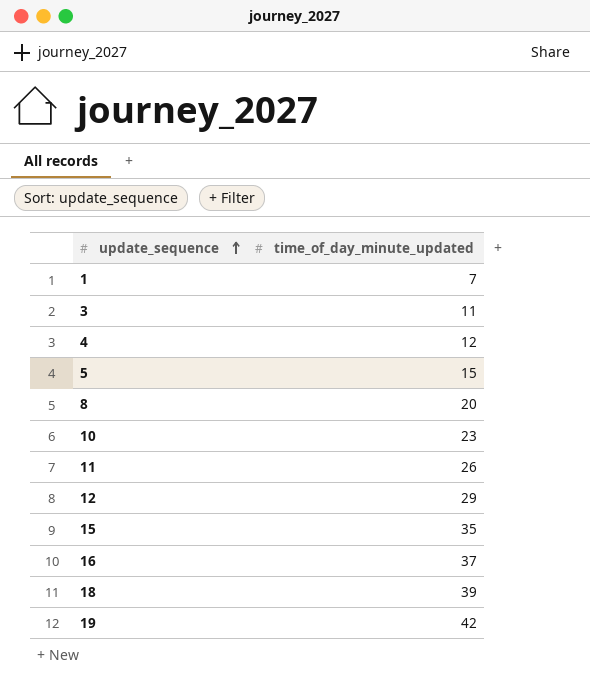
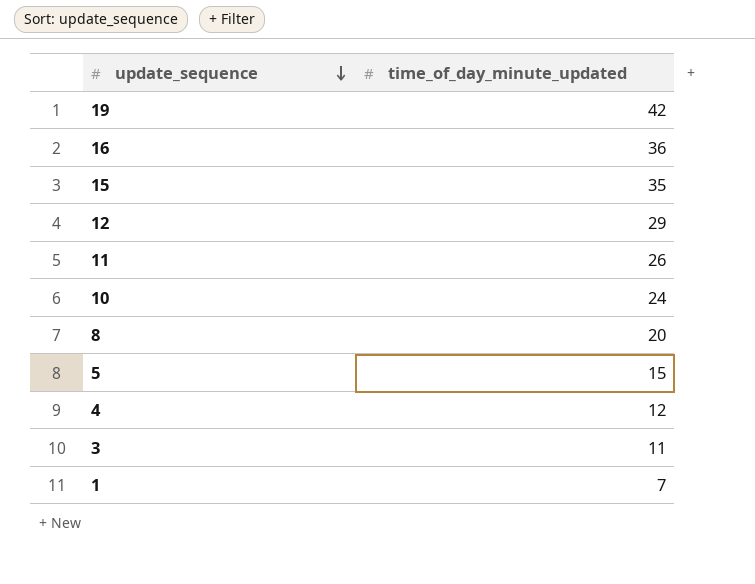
row order: update_sequence ascending -> update_sequence descending
row 18: 39 -> none
16 | time_of_day_minute_updated: 37 -> 36
10 | time_of_day_minute_updated: 23 -> 24

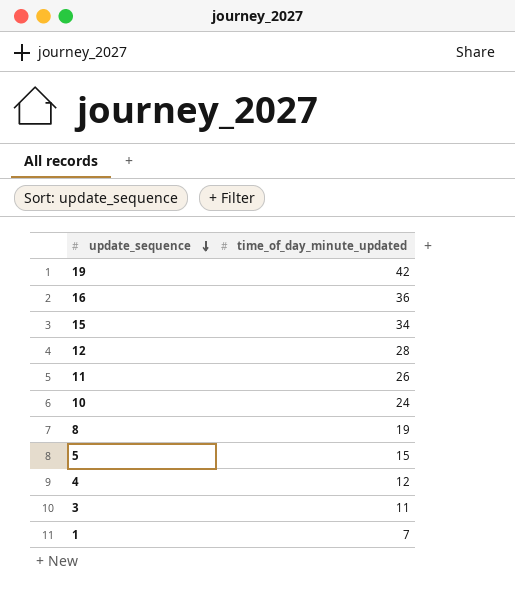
15 | time_of_day_minute_updated: 35 -> 34
12 | time_of_day_minute_updated: 29 -> 28
8 | time_of_day_minute_updated: 20 -> 19

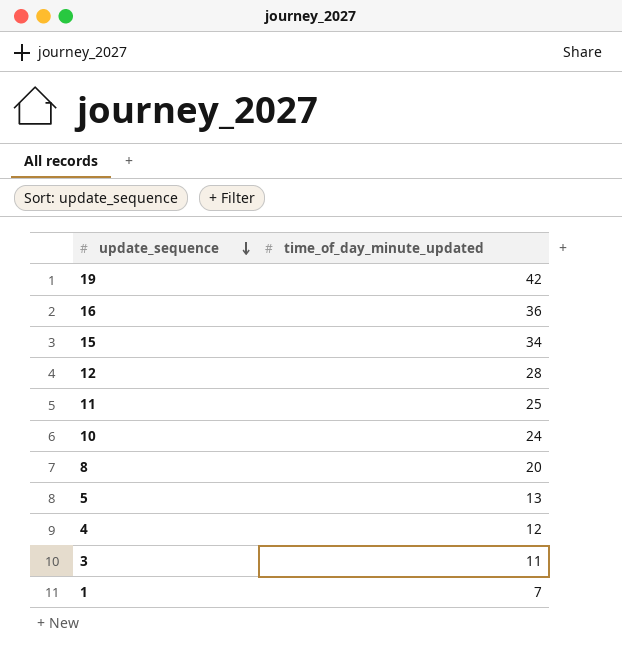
11 | time_of_day_minute_updated: 26 -> 25
8 | time_of_day_minute_updated: 19 -> 20
5 | time_of_day_minute_updated: 15 -> 13

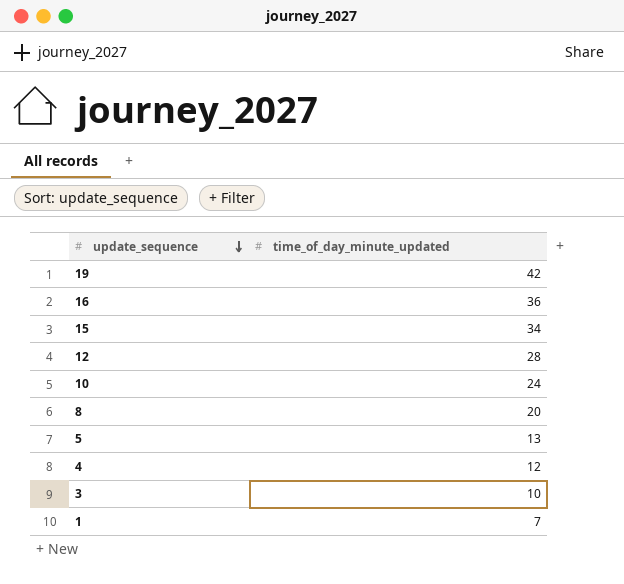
row 11: 25 -> none
3 | time_of_day_minute_updated: 11 -> 10

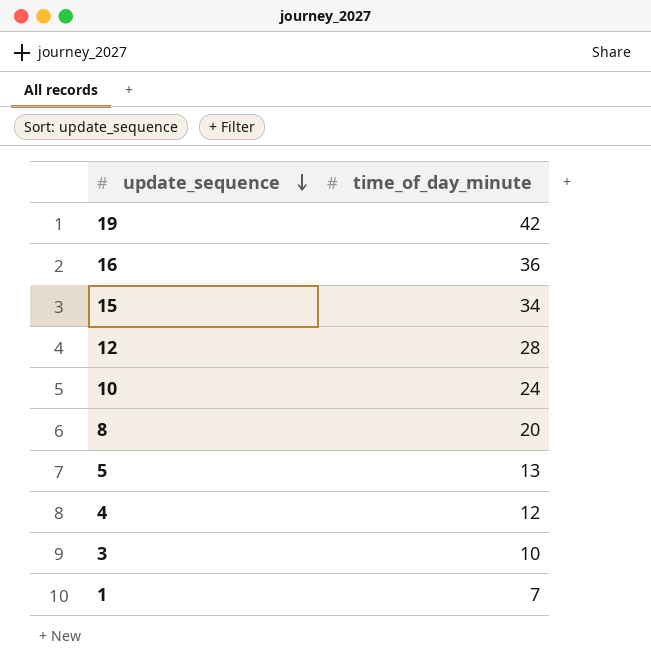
column name: time_of_day_minute_updated -> time_of_day_minute

